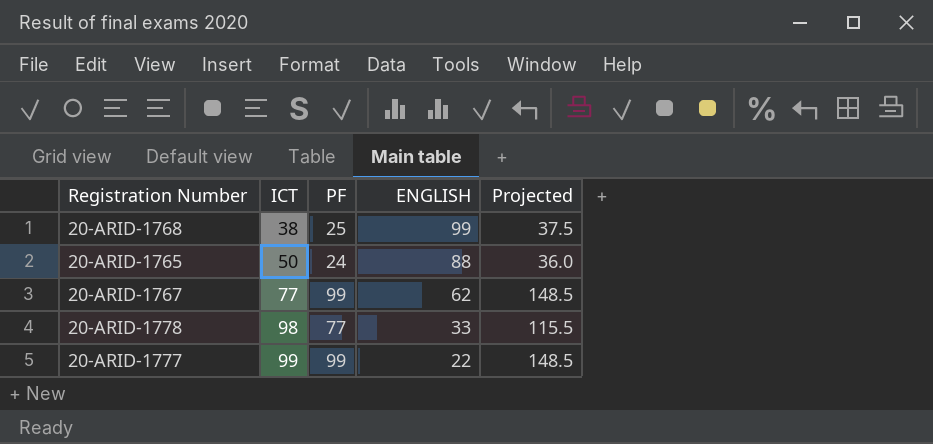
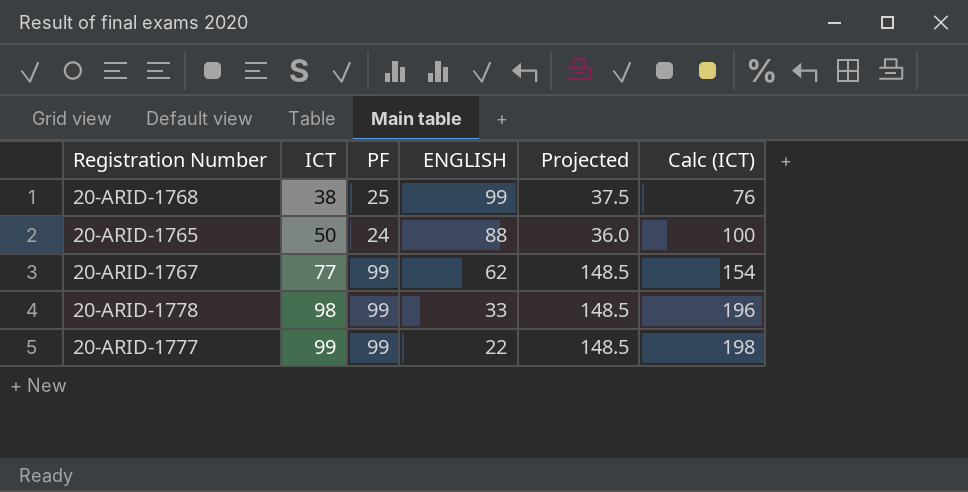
column Calc (ICT) | formula: none -> [ICT] * 2
20-ARID-1778 | PF: 77 -> 99
20-ARID-1778 | Projected: 115.5 -> 148.5

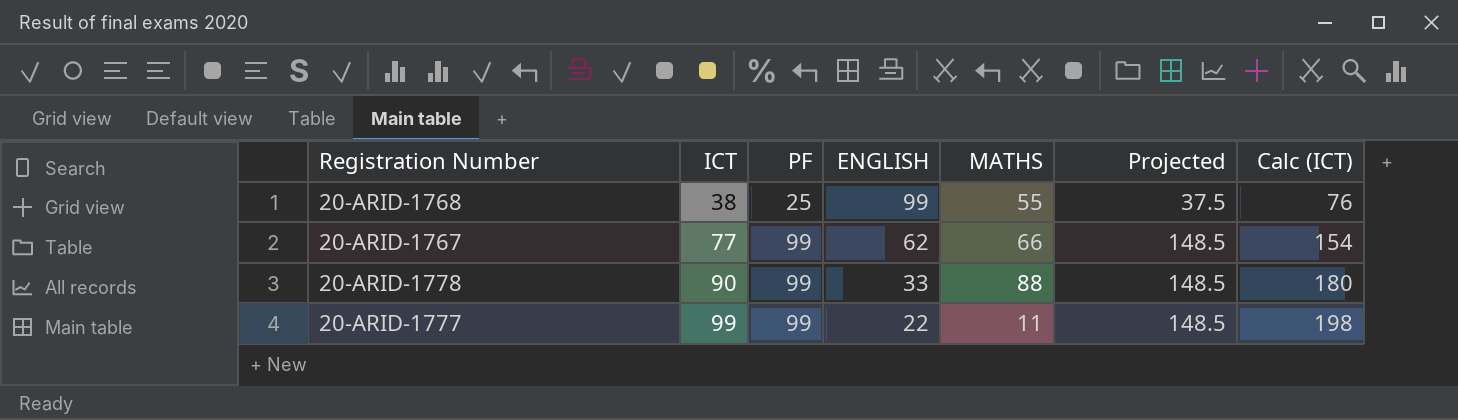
column MATHS | position: none -> 5
row 20-ARID-1765: 50 | 24 | 88 | 36.0 | 100 -> none
20-ARID-1778 | ICT: 98 -> 90
20-ARID-1778 | Calc (ICT): 196 -> 180

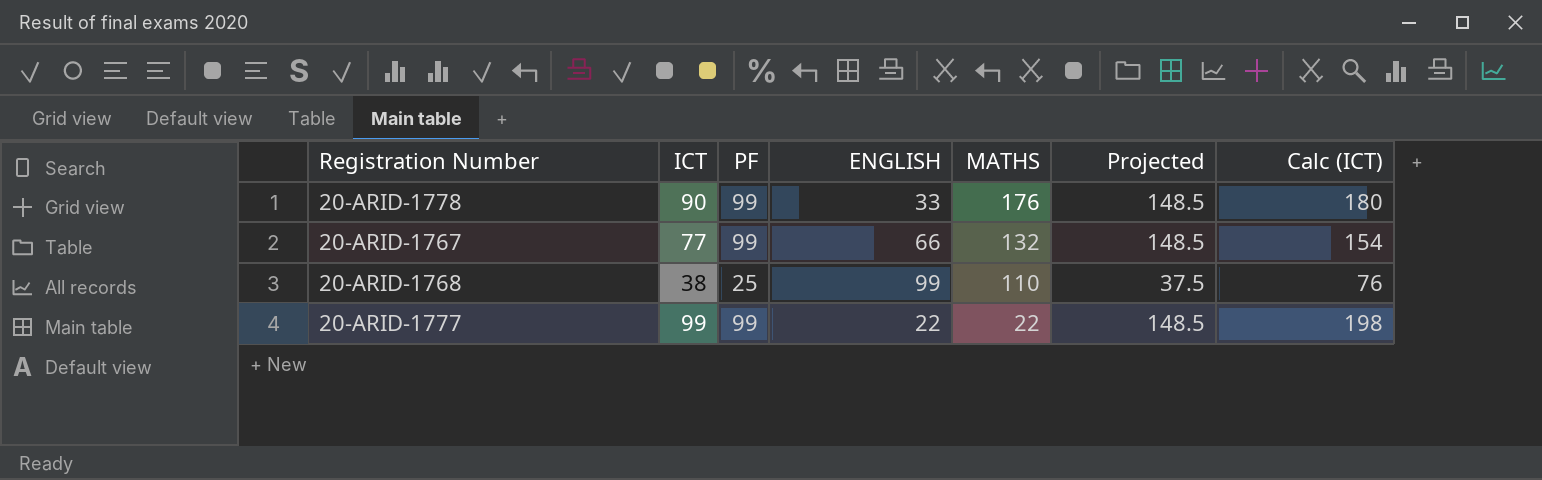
row order: ICT ascending -> MATHS descending
20-ARID-1778 | MATHS: 88 -> 176
20-ARID-1767 | ENGLISH: 62 -> 66
20-ARID-1767 | MATHS: 66 -> 132
20-ARID-1768 | MATHS: 55 -> 110
20-ARID-1777 | MATHS: 11 -> 22

